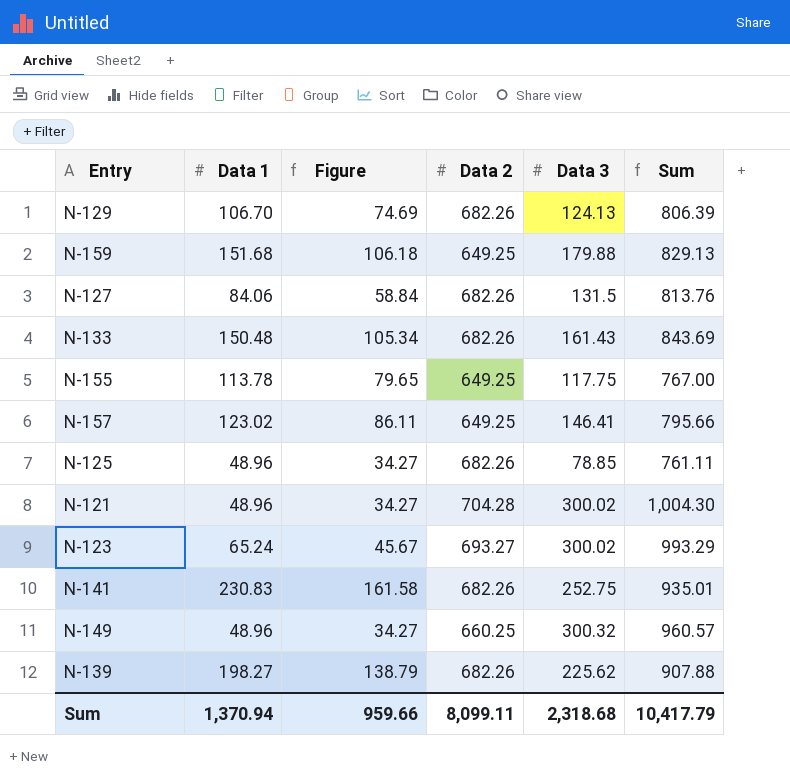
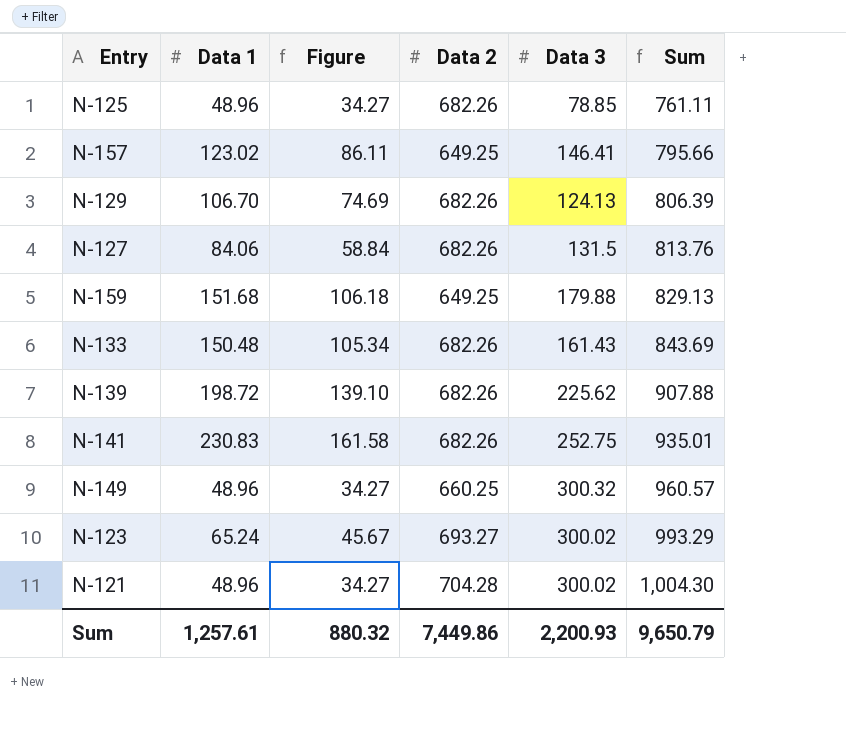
row order: none -> Sum ascending
row N-155: 113.78 | 79.65 | 649.25 | 117.75 | 767.00 -> none
N-139 | Data 1: 198.27 -> 198.72
N-139 | Figure: 138.79 -> 139.10
Sum | Data 1: 1,370.94 -> 1,257.61
Sum | Figure: 959.66 -> 880.32
Sum | Data 2: 8,099.11 -> 7,449.86
Sum | Data 3: 2,318.68 -> 2,200.93
Sum | Sum: 10,417.79 -> 9,650.79

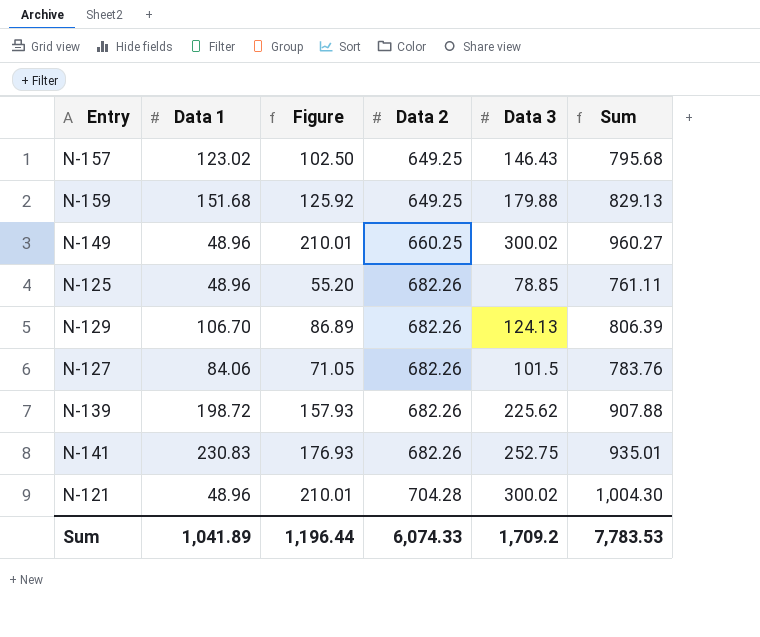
row order: Sum ascending -> Data 2 ascending
column Figure | formula: [Data 1] * 0.7 -> [Data 3] * 0.7
row N-133: 150.48 | 105.34 | 682.26 | 161.43 | 843.69 -> none
row N-123: 65.24 | 45.67 | 693.27 | 300.02 | 993.29 -> none
N-157 | Data 3: 146.41 -> 146.43
N-157 | Sum: 795.66 -> 795.68
N-149 | Data 3: 300.32 -> 300.02
N-149 | Sum: 960.57 -> 960.27
N-127 | Data 3: 131.5 -> 101.5
N-127 | Sum: 813.76 -> 783.76
Sum | Data 1: 1,257.61 -> 1,041.89
Sum | Figure: 880.32 -> 1,196.44
Sum | Data 2: 7,449.86 -> 6,074.33
Sum | Data 3: 2,200.93 -> 1,709.2
Sum | Sum: 9,650.79 -> 7,783.53

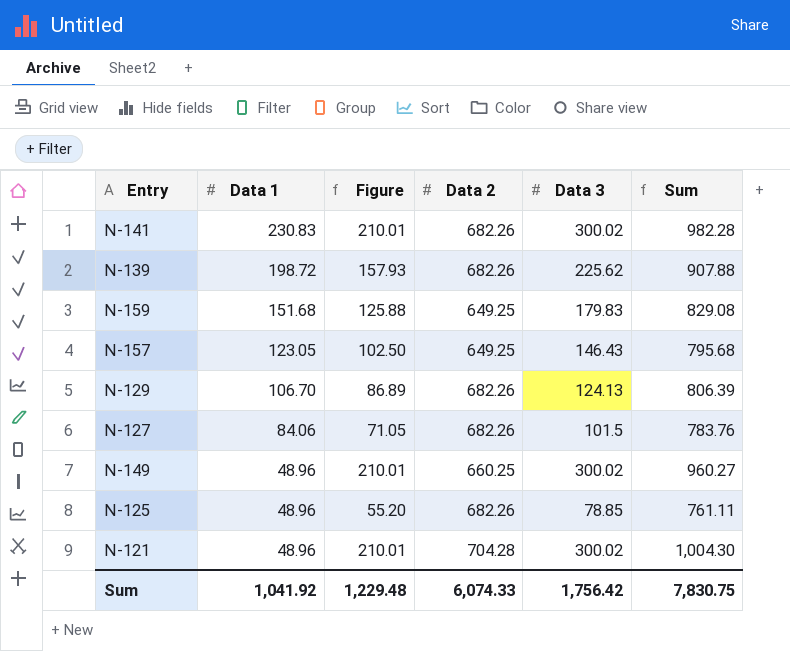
row order: Data 2 ascending -> Data 1 descending
N-141 | Figure: 176.93 -> 210.01
N-141 | Data 3: 252.75 -> 300.02
N-141 | Sum: 935.01 -> 982.28
N-159 | Figure: 125.92 -> 125.88
N-159 | Data 3: 179.88 -> 179.83
N-159 | Sum: 829.13 -> 829.08
N-157 | Data 1: 123.02 -> 123.05
Sum | Data 1: 1,041.89 -> 1,041.92
Sum | Figure: 1,196.44 -> 1,229.48
Sum | Data 3: 1,709.2 -> 1,756.42
Sum | Sum: 7,783.53 -> 7,830.75

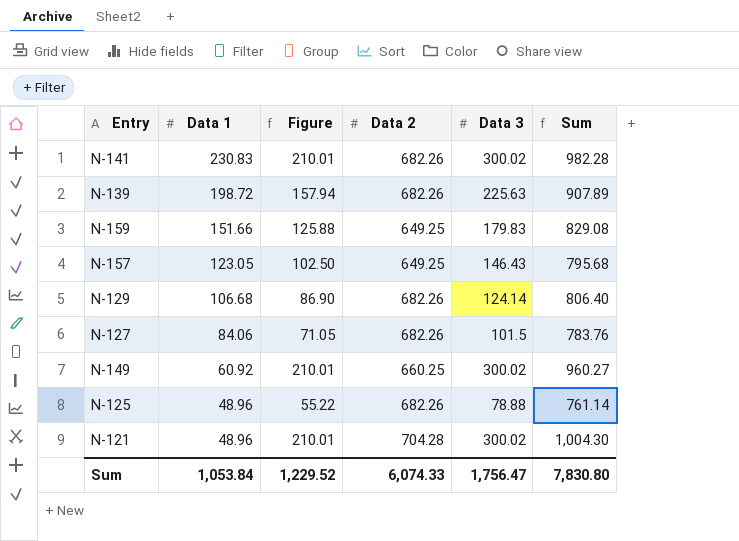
N-139 | Figure: 157.93 -> 157.94
N-139 | Data 3: 225.62 -> 225.63
N-139 | Sum: 907.88 -> 907.89
N-159 | Data 1: 151.68 -> 151.66
N-129 | Data 1: 106.70 -> 106.68
N-129 | Figure: 86.89 -> 86.90
N-129 | Data 3: 124.13 -> 124.14
N-129 | Sum: 806.39 -> 806.40
N-149 | Data 1: 48.96 -> 60.92
N-125 | Figure: 55.20 -> 55.22
N-125 | Data 3: 78.85 -> 78.88
N-125 | Sum: 761.11 -> 761.14
Sum | Data 1: 1,041.92 -> 1,053.84
Sum | Figure: 1,229.48 -> 1,229.52
Sum | Data 3: 1,756.42 -> 1,756.47
Sum | Sum: 7,830.75 -> 7,830.80

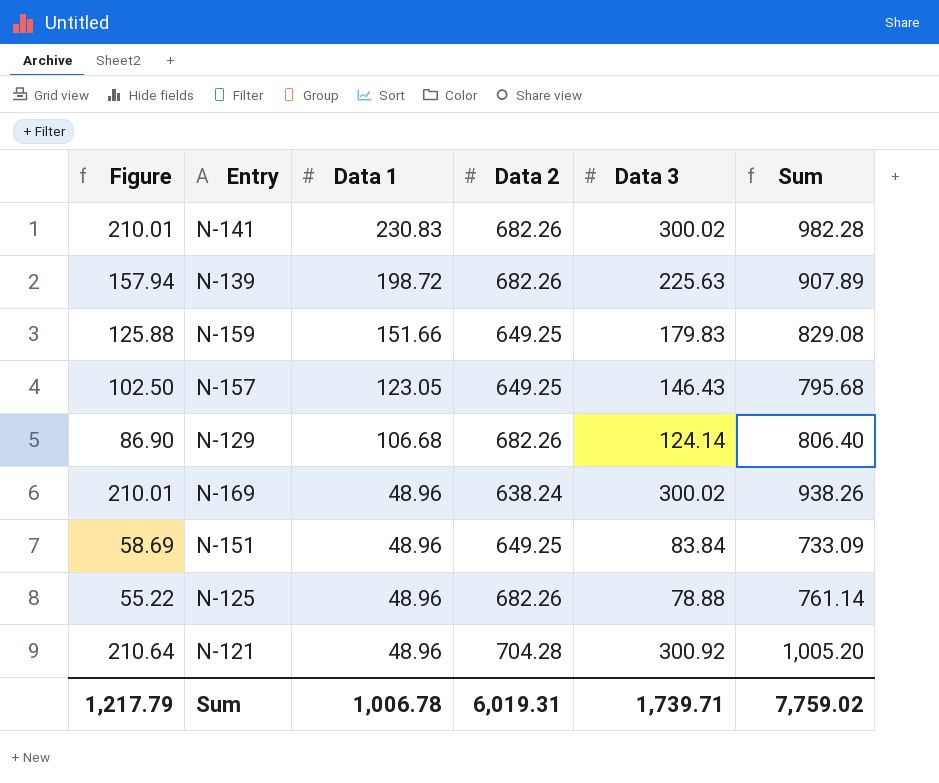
column Figure | position: 3 -> 1
row N-127: 84.06 | 71.05 | 682.26 | 101.5 | 783.76 -> none
row N-149: 60.92 | 210.01 | 660.25 | 300.02 | 960.27 -> none
row N-169: none -> 210.01 | 48.96 | 638.24 | 300.02 | 938.26
row N-151: none -> 58.69 | 48.96 | 649.25 | 83.84 | 733.09
N-121 | Figure: 210.01 -> 210.64
N-121 | Data 3: 300.02 -> 300.92
N-121 | Sum: 1,004.30 -> 1,005.20
Sum | Figure: 1,229.52 -> 1,217.79
Sum | Data 1: 1,053.84 -> 1,006.78
Sum | Data 2: 6,074.33 -> 6,019.31
Sum | Data 3: 1,756.47 -> 1,739.71
Sum | Sum: 7,830.80 -> 7,759.02

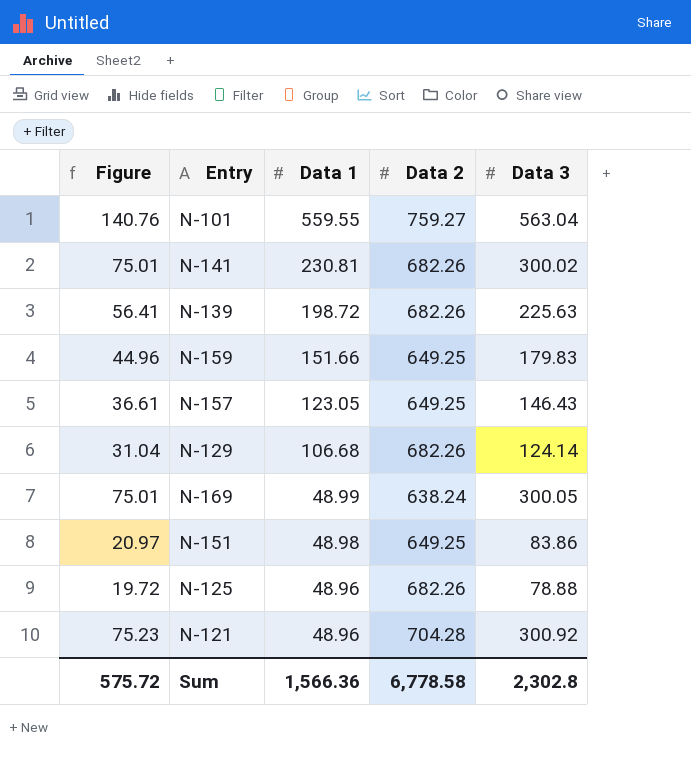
column Sum | formula: [Data 2] + [Data 3] -> none
column Figure | formula: [Data 3] * 0.7 -> [Data 3] * 0.25
row N-101: none -> 140.76 | 559.55 | 759.27 | 563.04
N-141 | Data 1: 230.83 -> 230.81
N-169 | Data 1: 48.96 -> 48.99
N-169 | Data 3: 300.02 -> 300.05
N-151 | Data 1: 48.96 -> 48.98
N-151 | Data 3: 83.84 -> 83.86
Sum | Figure: 1,217.79 -> 575.72
Sum | Data 1: 1,006.78 -> 1,566.36
Sum | Data 2: 6,019.31 -> 6,778.58
Sum | Data 3: 1,739.71 -> 2,302.8

